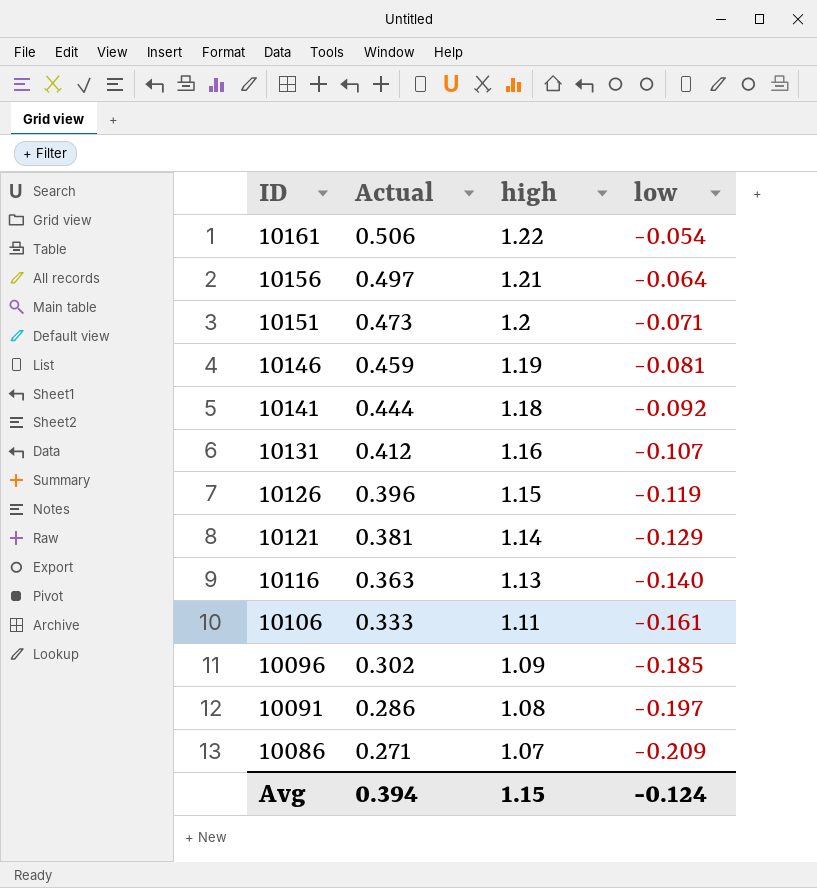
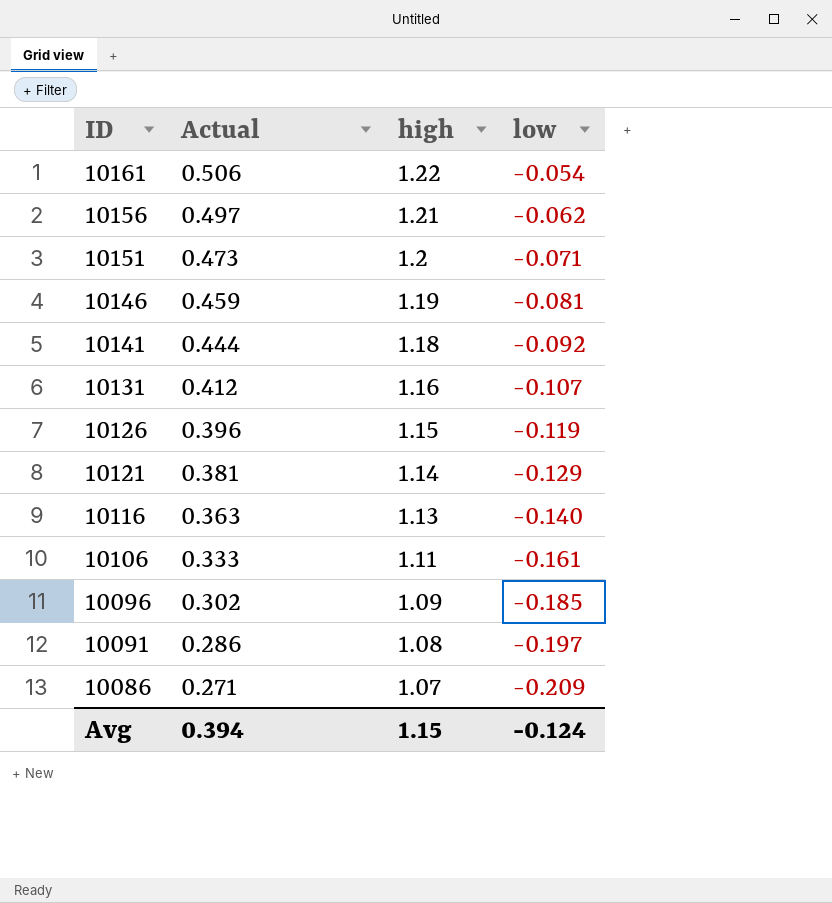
10156 | low: -0.064 -> -0.062

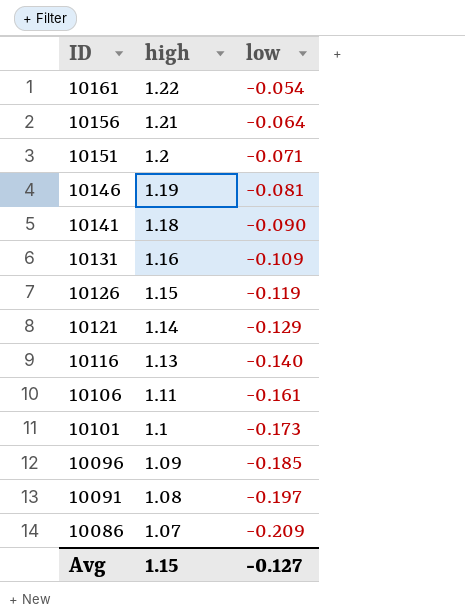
column Actual | position: 2 -> none
10156 | low: -0.062 -> -0.064
10141 | low: -0.092 -> -0.090
10131 | low: -0.107 -> -0.109
row 10101: none -> 1.1 | -0.173
Avg | low: -0.124 -> -0.127

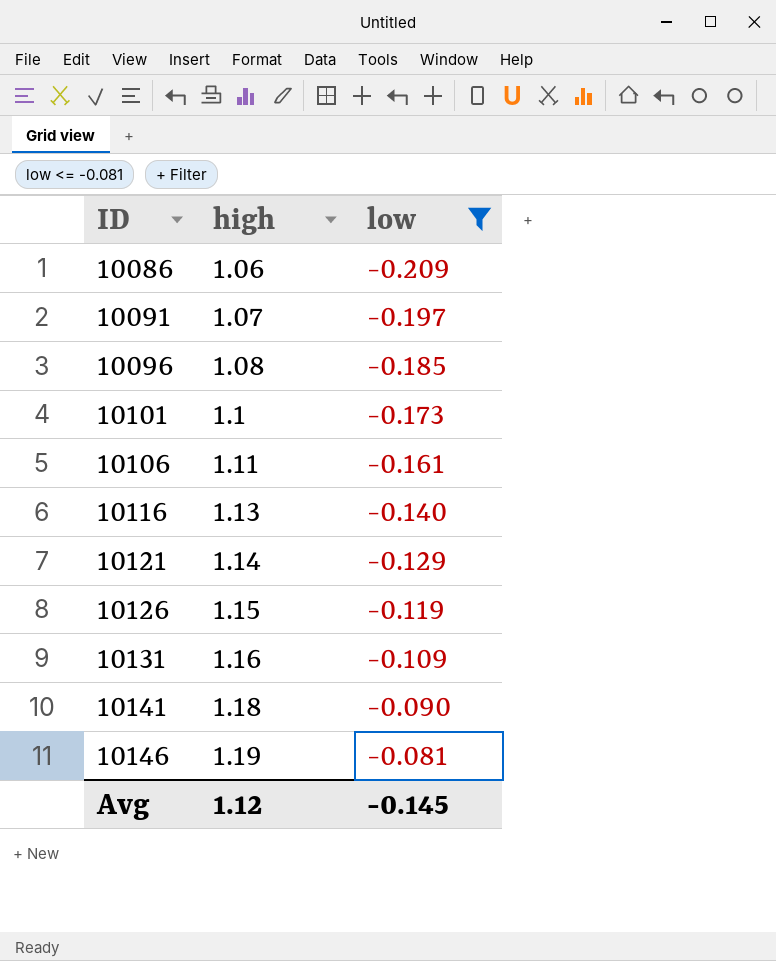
filter: none -> low <= -0.081
row order: ID descending -> ID ascending
10086 | high: 1.07 -> 1.06
10091 | high: 1.08 -> 1.07
10096 | high: 1.09 -> 1.08
Avg | high: 1.15 -> 1.12
Avg | low: -0.127 -> -0.145

